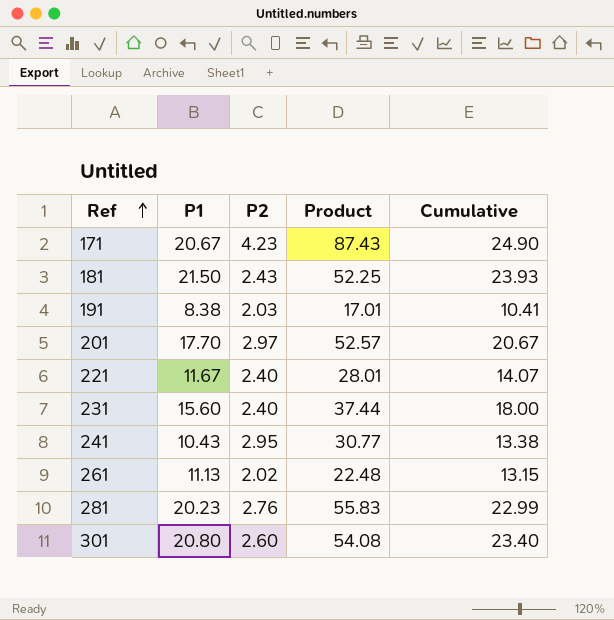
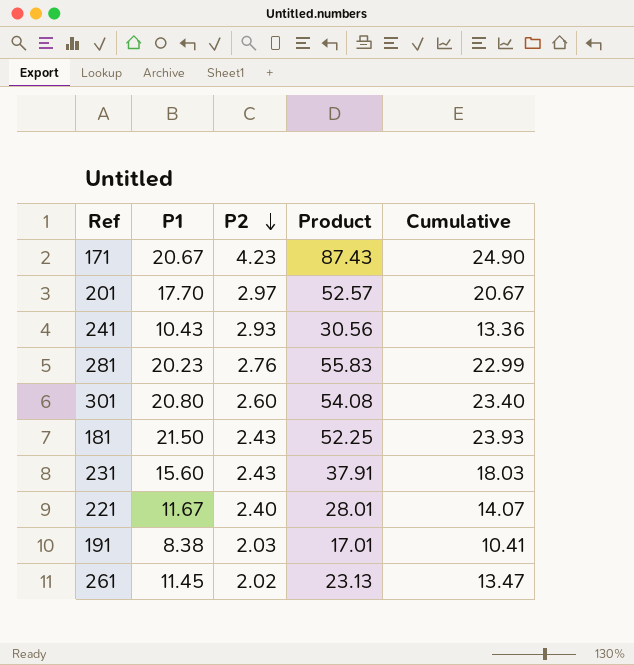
row order: Ref ascending -> P2 descending
241 | P2: 2.95 -> 2.93
241 | Product: 30.77 -> 30.56
241 | Cumulative: 13.38 -> 13.36
231 | P2: 2.40 -> 2.43
231 | Product: 37.44 -> 37.91
231 | Cumulative: 18.00 -> 18.03
261 | P1: 11.13 -> 11.45
261 | Product: 22.48 -> 23.13
261 | Cumulative: 13.15 -> 13.47

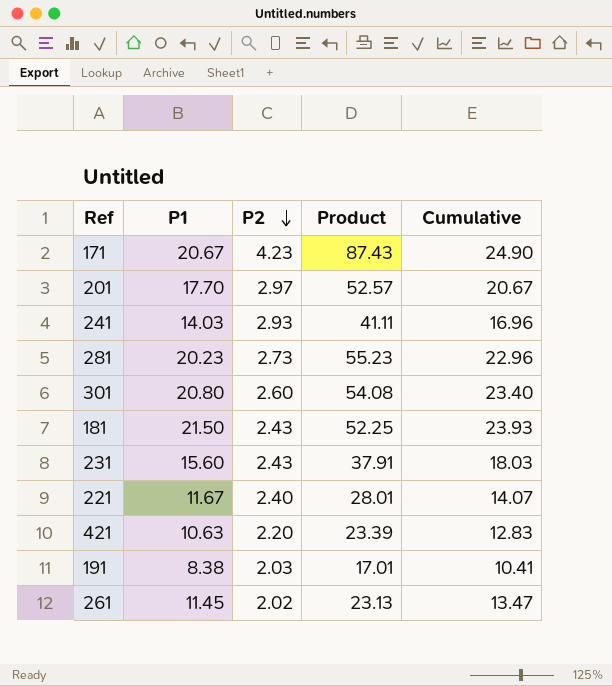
241 | P1: 10.43 -> 14.03
241 | Product: 30.56 -> 41.11
241 | Cumulative: 13.36 -> 16.96
281 | P2: 2.76 -> 2.73
281 | Product: 55.83 -> 55.23
281 | Cumulative: 22.99 -> 22.96
row 421: none -> 10.63 | 2.20 | 23.39 | 12.83

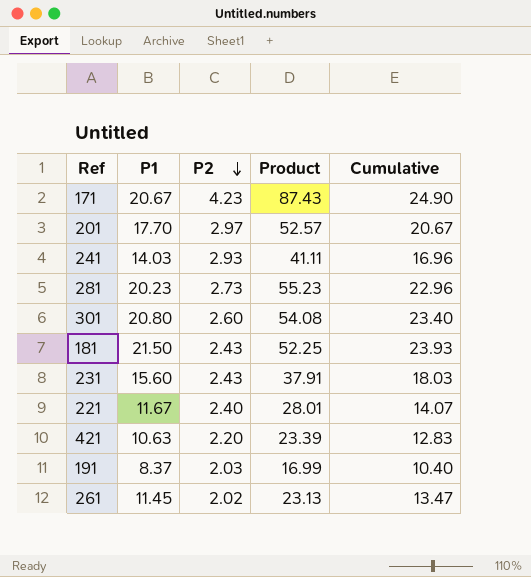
191 | P1: 8.38 -> 8.37
191 | Product: 17.01 -> 16.99
191 | Cumulative: 10.41 -> 10.40

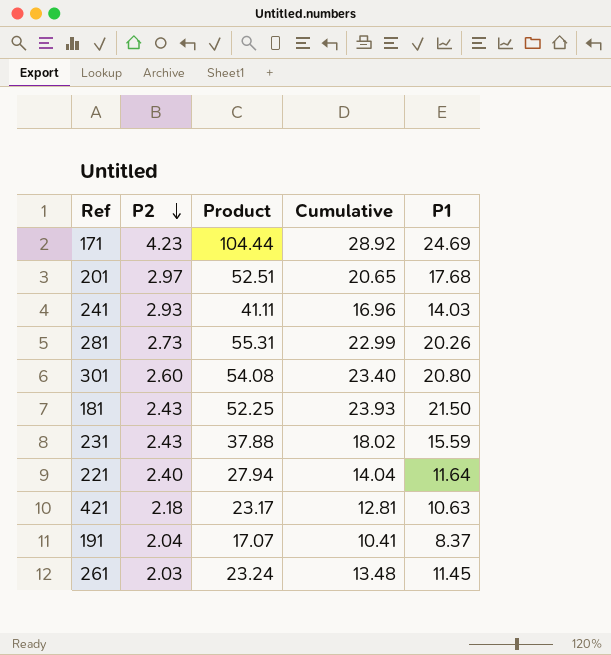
column P1 | position: 2 -> 5
171 | Product: 87.43 -> 104.44
171 | Cumulative: 24.90 -> 28.92
171 | P1: 20.67 -> 24.69
201 | Product: 52.57 -> 52.51
201 | Cumulative: 20.67 -> 20.65
201 | P1: 17.70 -> 17.68
281 | Product: 55.23 -> 55.31
281 | Cumulative: 22.96 -> 22.99
281 | P1: 20.23 -> 20.26
231 | Product: 37.91 -> 37.88
231 | Cumulative: 18.03 -> 18.02
231 | P1: 15.60 -> 15.59
221 | Product: 28.01 -> 27.94
221 | Cumulative: 14.07 -> 14.04
221 | P1: 11.67 -> 11.64
421 | P2: 2.20 -> 2.18
421 | Product: 23.39 -> 23.17
421 | Cumulative: 12.83 -> 12.81
191 | P2: 2.03 -> 2.04
191 | Product: 16.99 -> 17.07
191 | Cumulative: 10.40 -> 10.41
261 | P2: 2.02 -> 2.03
261 | Product: 23.13 -> 23.24
261 | Cumulative: 13.47 -> 13.48

